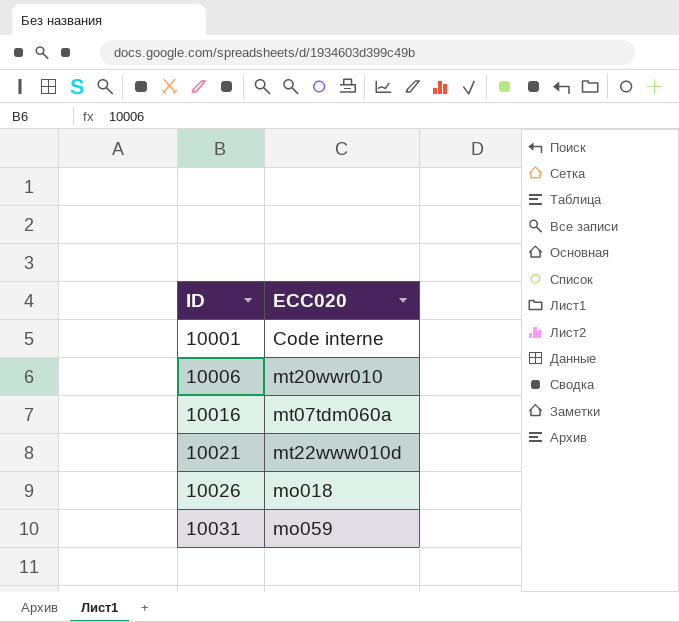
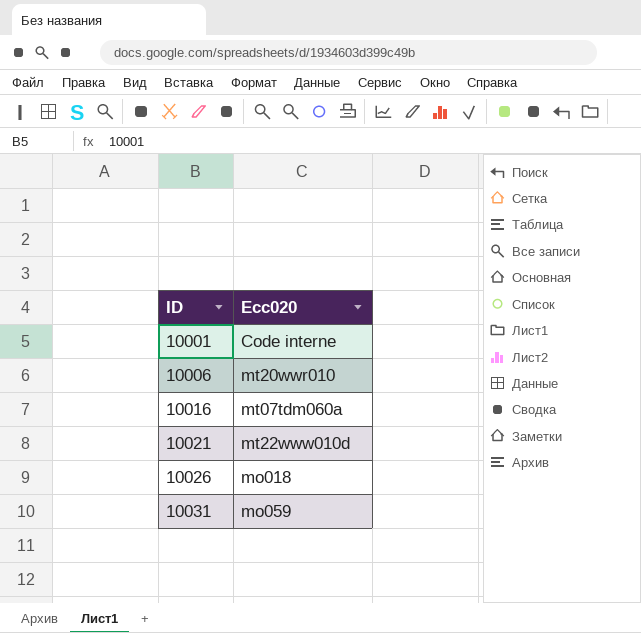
column name: ECC020 -> Ecc020

